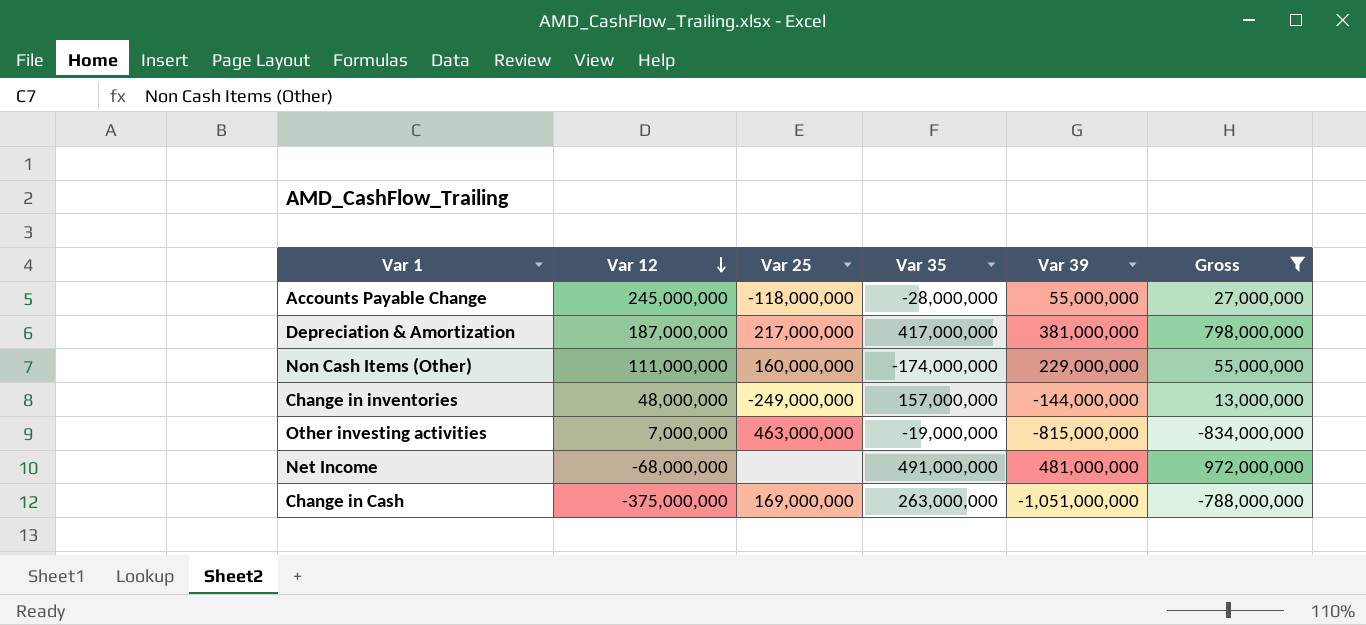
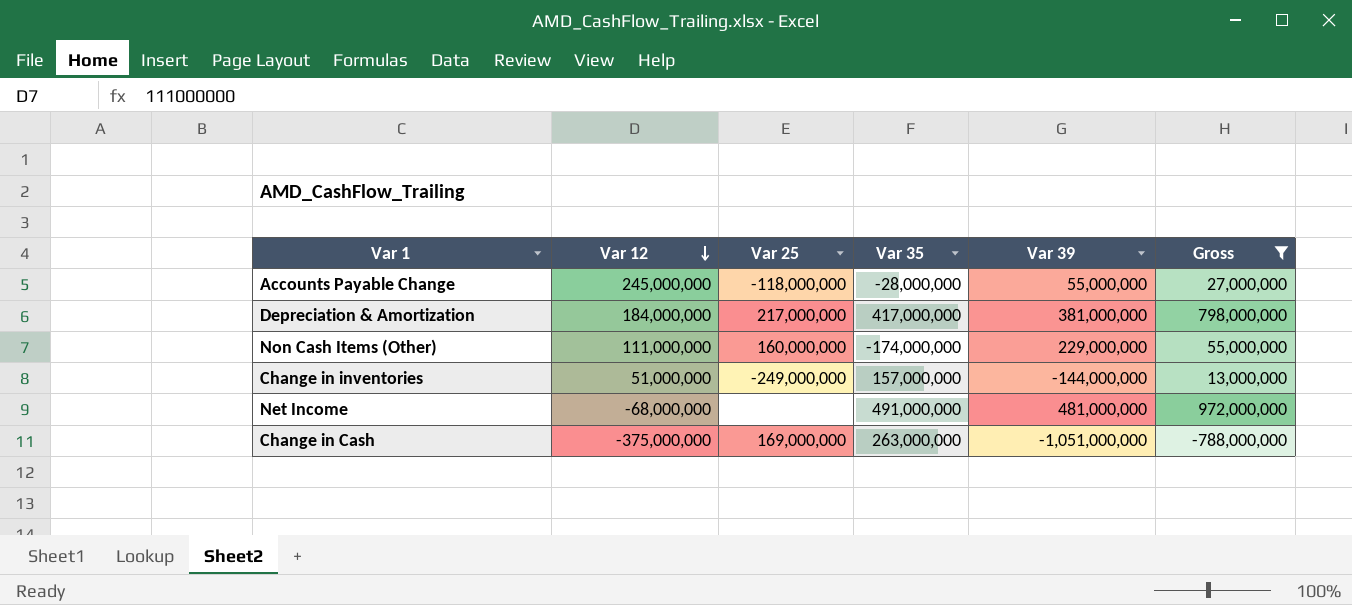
row Other investing activities: 7,000,000 | 463,000,000 | -19,000,000 | -815,000,000 | -834,000,000 -> none
Depreciation & Amortization | Var 12: 187,000,000 -> 184,000,000
Change in inventories | Var 12: 48,000,000 -> 51,000,000

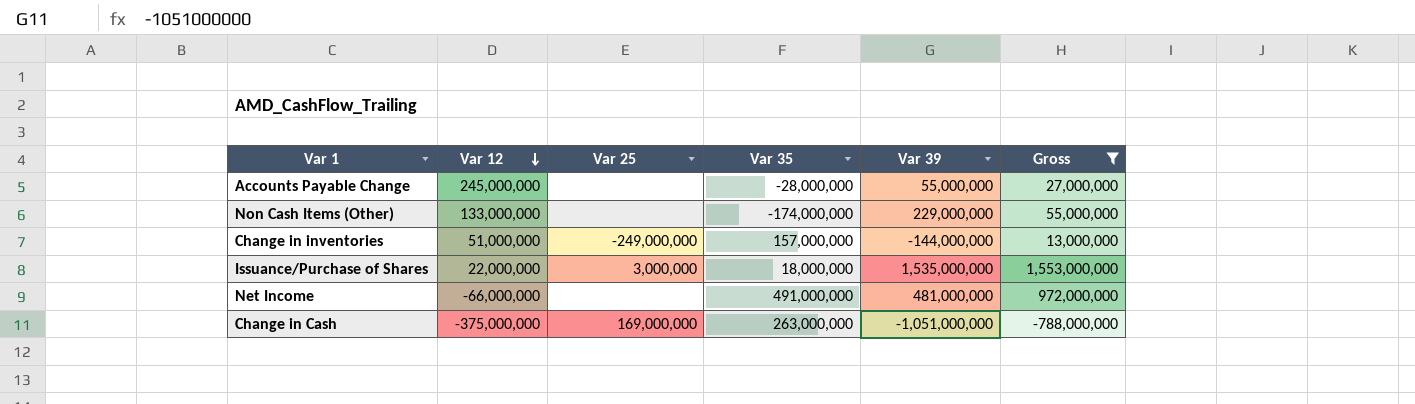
row Depreciation & Amortization: 184,000,000 | 217,000,000 | 417,000,000 | 381,000,000 | 798,000,000 -> none
Accounts Payable Change | Var 25: -118,000,000 -> none
Non Cash Items (Other) | Var 12: 111,000,000 -> 133,000,000
Non Cash Items (Other) | Var 25: 160,000,000 -> none
row Issuance/Purchase of Shares: none -> 22,000,000 | 3,000,000 | 18,000,000 | 1,535,000,000 | 1,553,000,000
Net Income | Var 12: -68,000,000 -> -66,000,000

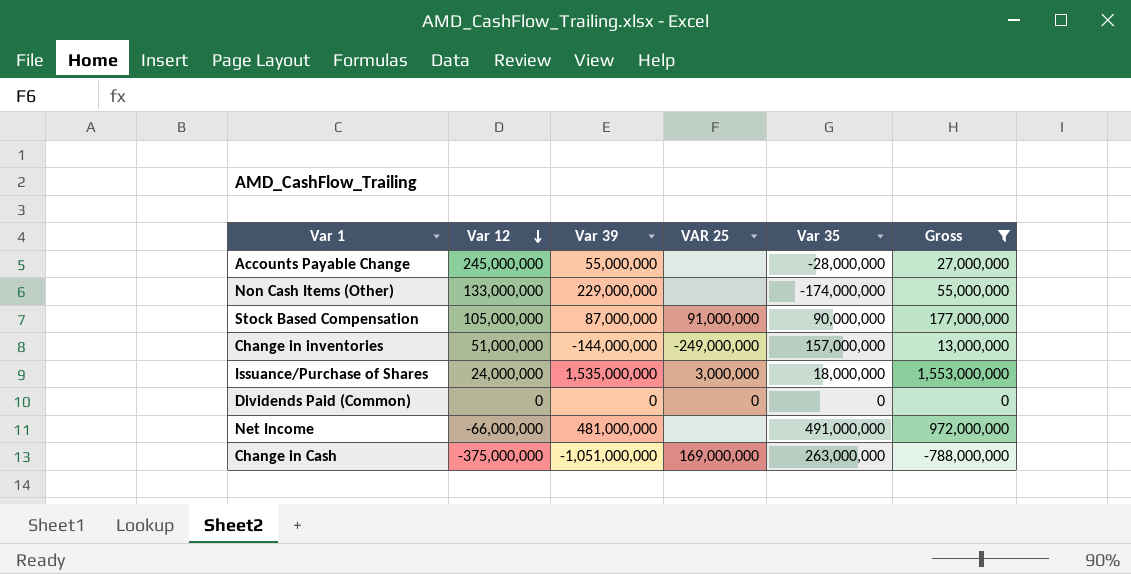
column Var 39 | position: 5 -> 3
column name: Var 25 -> VAR 25
row Stock Based Compensation: none -> 105,000,000 | 87,000,000 | 91,000,000 | 90,000,000 | 177,000,000
Issuance/Purchase of Shares | Var 12: 22,000,000 -> 24,000,000
row Dividends Paid (Common): none -> 0 | 0 | 0 | 0 | 0

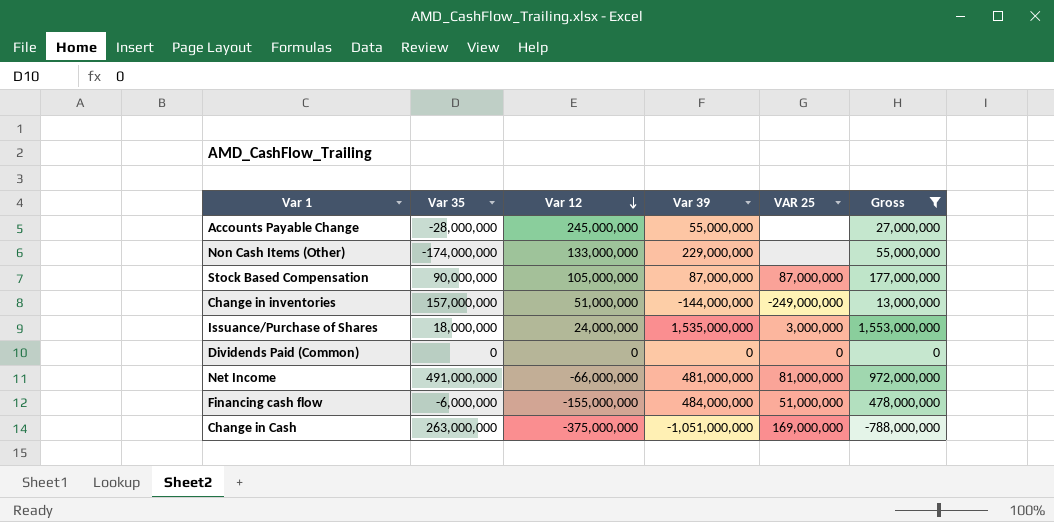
column Var 35 | position: 5 -> 2
Stock Based Compensation | VAR 25: 91,000,000 -> 87,000,000
Net Income | VAR 25: none -> 81,000,000
row Financing cash flow: none -> -6,000,000 | -155,000,000 | 484,000,000 | 51,000,000 | 478,000,000

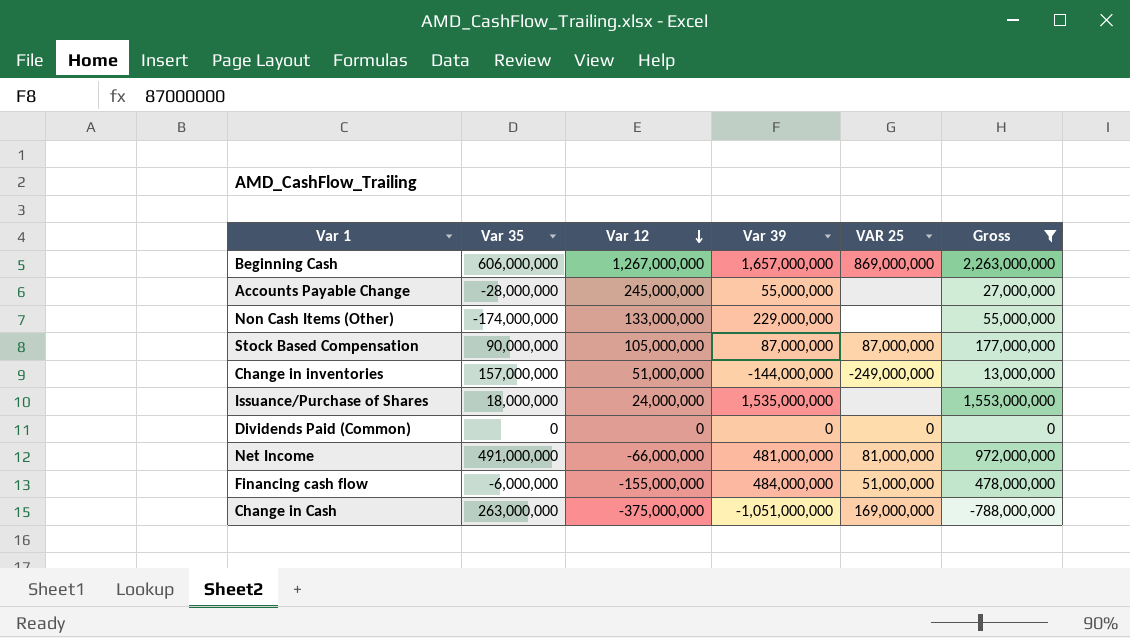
row Beginning Cash: none -> 606,000,000 | 1,267,000,000 | 1,657,000,000 | 869,000,000 | 2,263,000,000
Issuance/Purchase of Shares | VAR 25: 3,000,000 -> none

